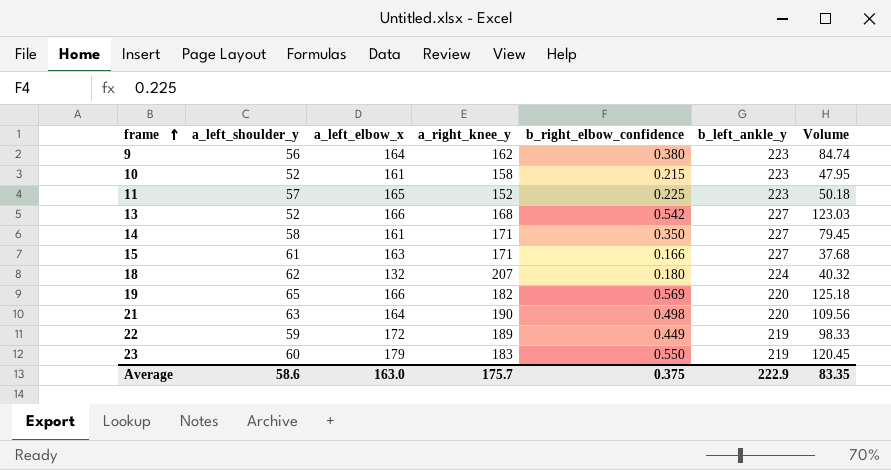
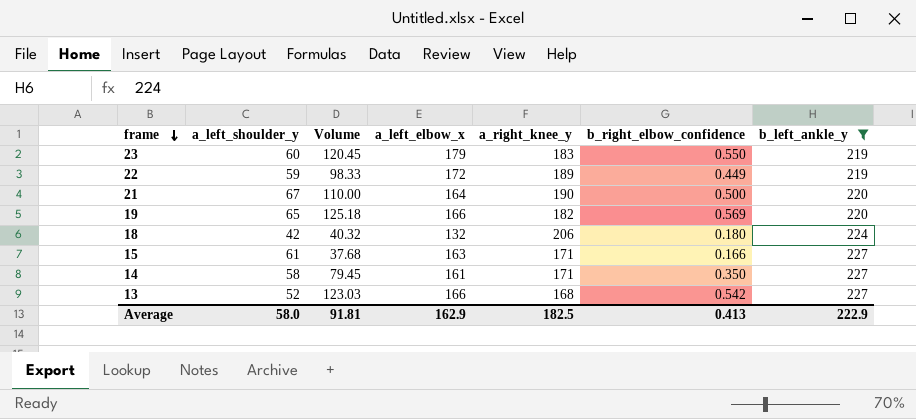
filter: none -> b_left_ankle_y != 223
row order: frame ascending -> frame descending
column Volume | position: 7 -> 3
21 | a_left_shoulder_y: 63 -> 67
21 | Volume: 109.56 -> 110.00
21 | b_right_elbow_confidence: 0.498 -> 0.500
18 | a_left_shoulder_y: 62 -> 42
18 | a_right_knee_y: 207 -> 206
Average | a_left_shoulder_y: 58.6 -> 58.0
Average | Volume: 83.35 -> 91.81
Average | a_left_elbow_x: 163.0 -> 162.9
Average | a_right_knee_y: 175.7 -> 182.5
Average | b_right_elbow_confidence: 0.375 -> 0.413

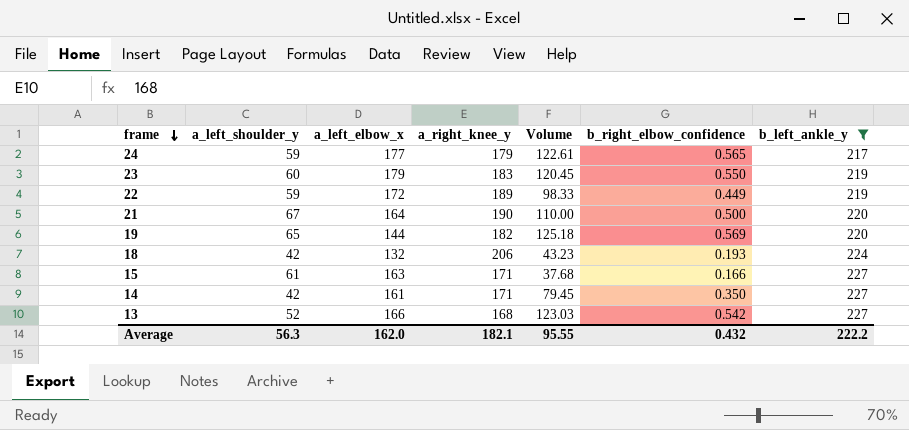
column Volume | position: 3 -> 5
row 24: none -> 59 | 177 | 179 | 122.61 | 0.565 | 217
19 | a_left_elbow_x: 166 -> 144
18 | Volume: 40.32 -> 43.23
18 | b_right_elbow_confidence: 0.180 -> 0.193
14 | a_left_shoulder_y: 58 -> 42
Average | a_left_shoulder_y: 58.0 -> 56.3
Average | a_left_elbow_x: 162.9 -> 162.0
Average | a_right_knee_y: 182.5 -> 182.1
Average | Volume: 91.81 -> 95.55
Average | b_right_elbow_confidence: 0.413 -> 0.432
Average | b_left_ankle_y: 222.9 -> 222.2

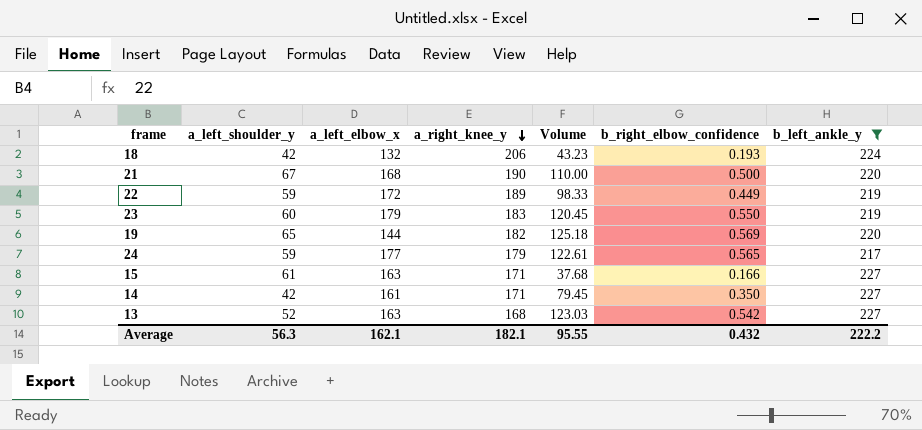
row order: frame descending -> a_right_knee_y descending
21 | a_left_elbow_x: 164 -> 168
13 | a_left_elbow_x: 166 -> 163
Average | a_left_elbow_x: 162.0 -> 162.1

